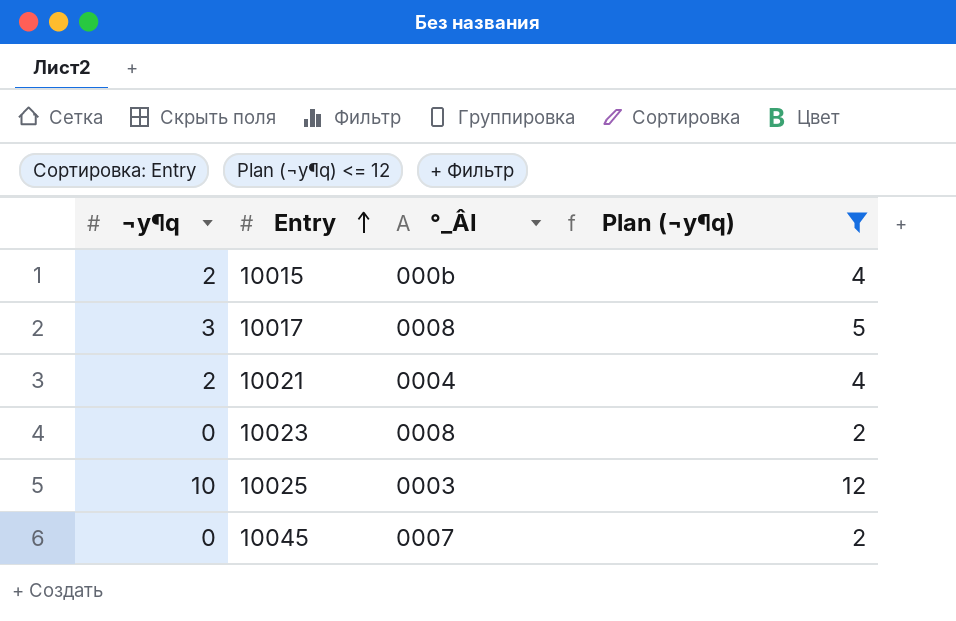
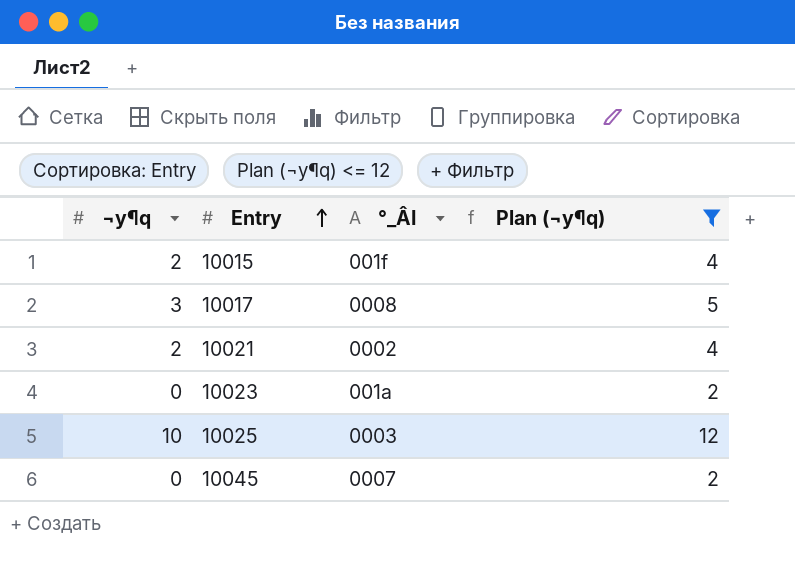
10015 | °_ÂI: 000b -> 001f
10021 | °_ÂI: 0004 -> 0002
10023 | °_ÂI: 0008 -> 001a

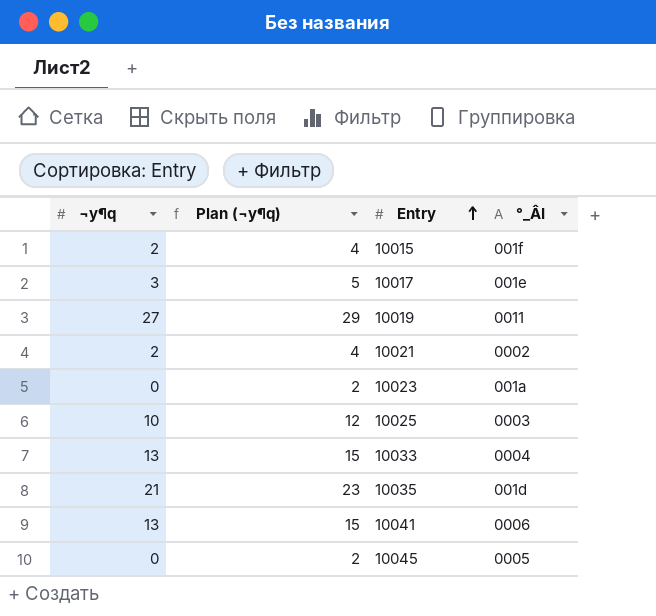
filter: Plan (¬y¶q) <= 12 -> none
column Plan (¬y¶q) | position: 4 -> 2
10017 | °_ÂI: 0008 -> 001e
10045 | °_ÂI: 0007 -> 0005

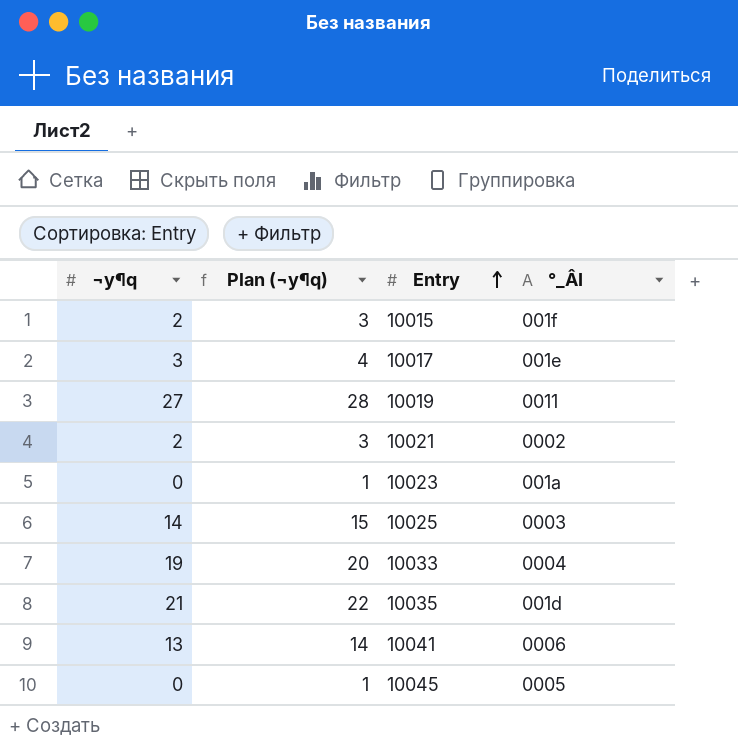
column Plan (¬y¶q) | formula: [¬y¶q] + 2 -> [¬y¶q] + 1
10025 | ¬y¶q: 10 -> 14
10033 | ¬y¶q: 13 -> 19

